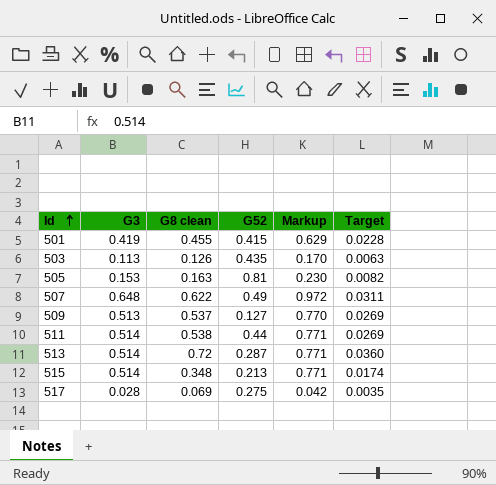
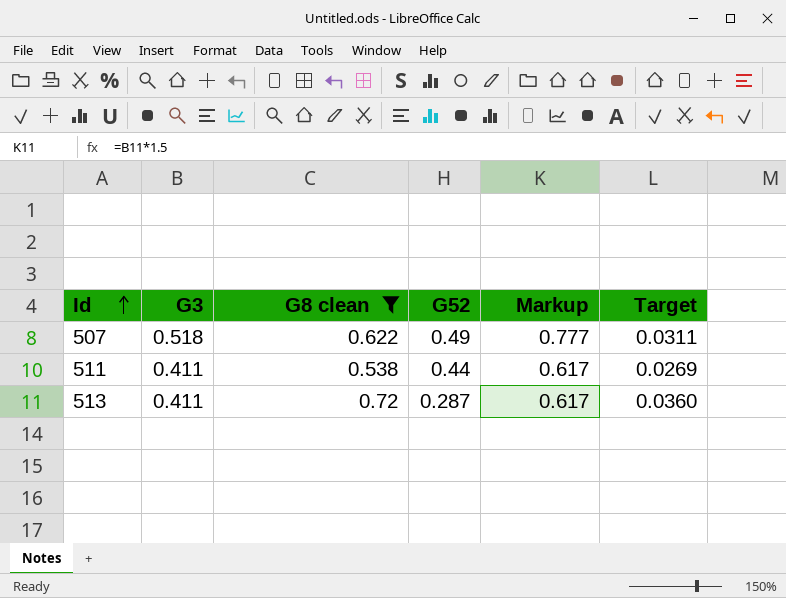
filter: none -> G8 clean >= 0.538
507 | G3: 0.648 -> 0.518
507 | Markup: 0.972 -> 0.777
511 | G3: 0.514 -> 0.411
511 | Markup: 0.771 -> 0.617
513 | G3: 0.514 -> 0.411
513 | Markup: 0.771 -> 0.617

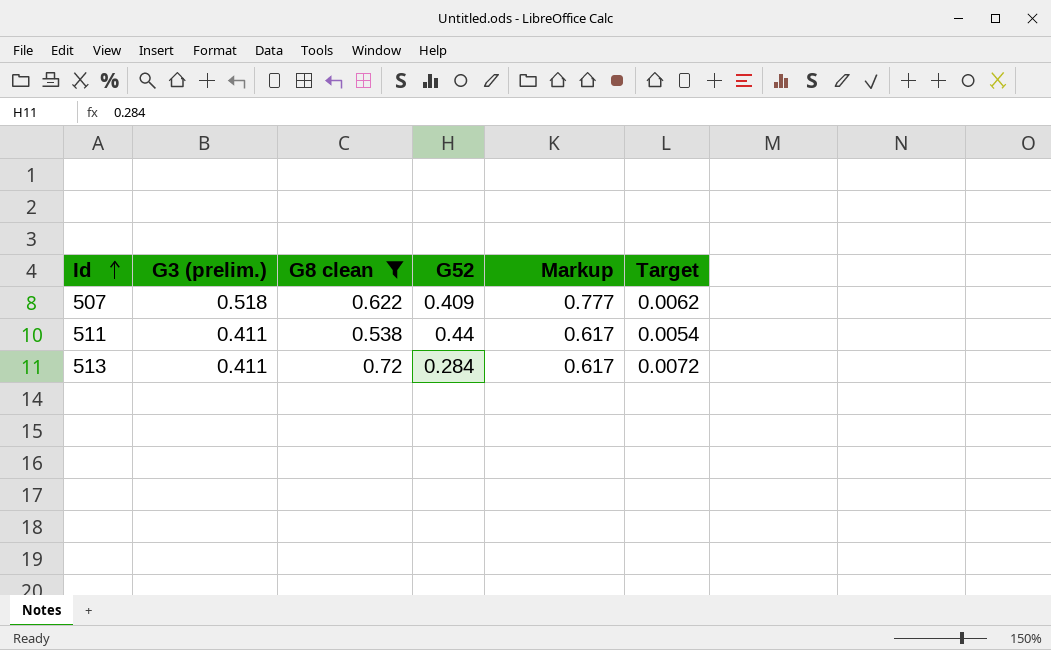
column name: G3 -> G3 (prelim.)
column Target | formula: [G8 clean] * 0.05 -> [G8 clean] * 0.01
507 | G52: 0.49 -> 0.409
513 | G52: 0.287 -> 0.284

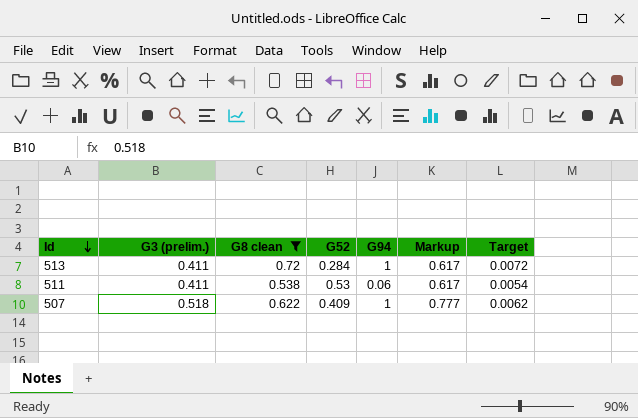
row order: Id ascending -> Id descending
column G94 | position: none -> 5
511 | G52: 0.44 -> 0.53

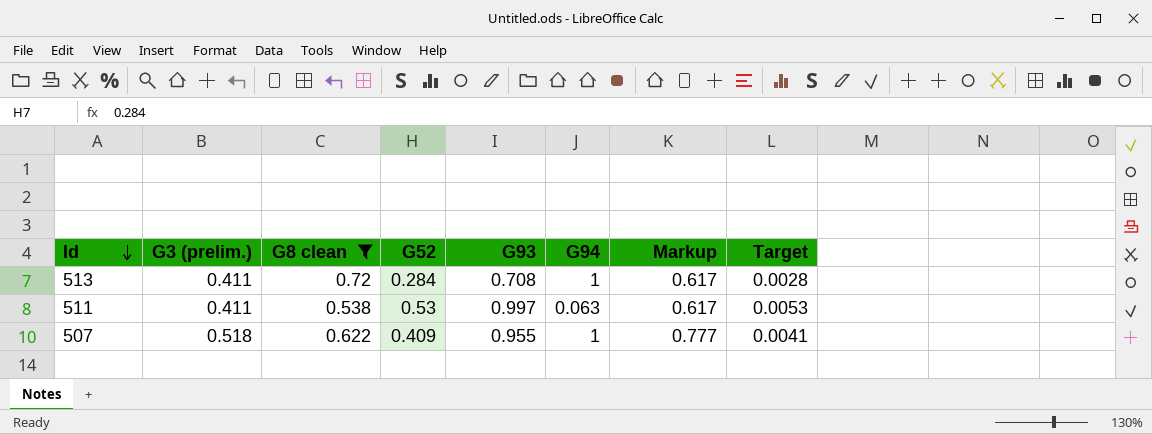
column G93 | position: none -> 5
column Target | formula: [G8 clean] * 0.01 -> [G52] * 0.01
511 | G94: 0.06 -> 0.063

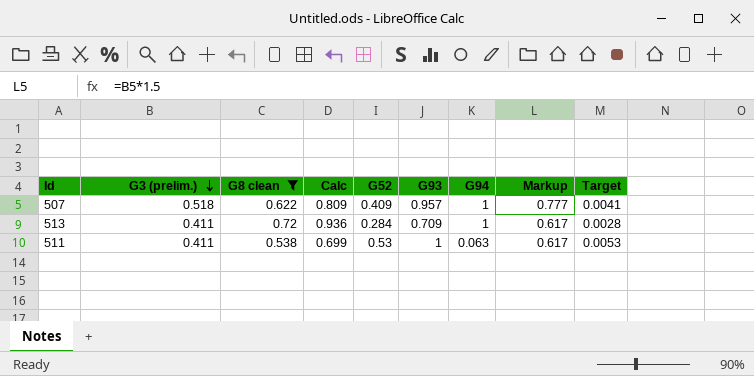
row order: Id descending -> G3 (prelim.) descending
column Calc | formula: none -> [G8 clean] * 1.3
507 | G93: 0.955 -> 0.957
513 | G93: 0.708 -> 0.709
511 | G93: 0.997 -> 1

